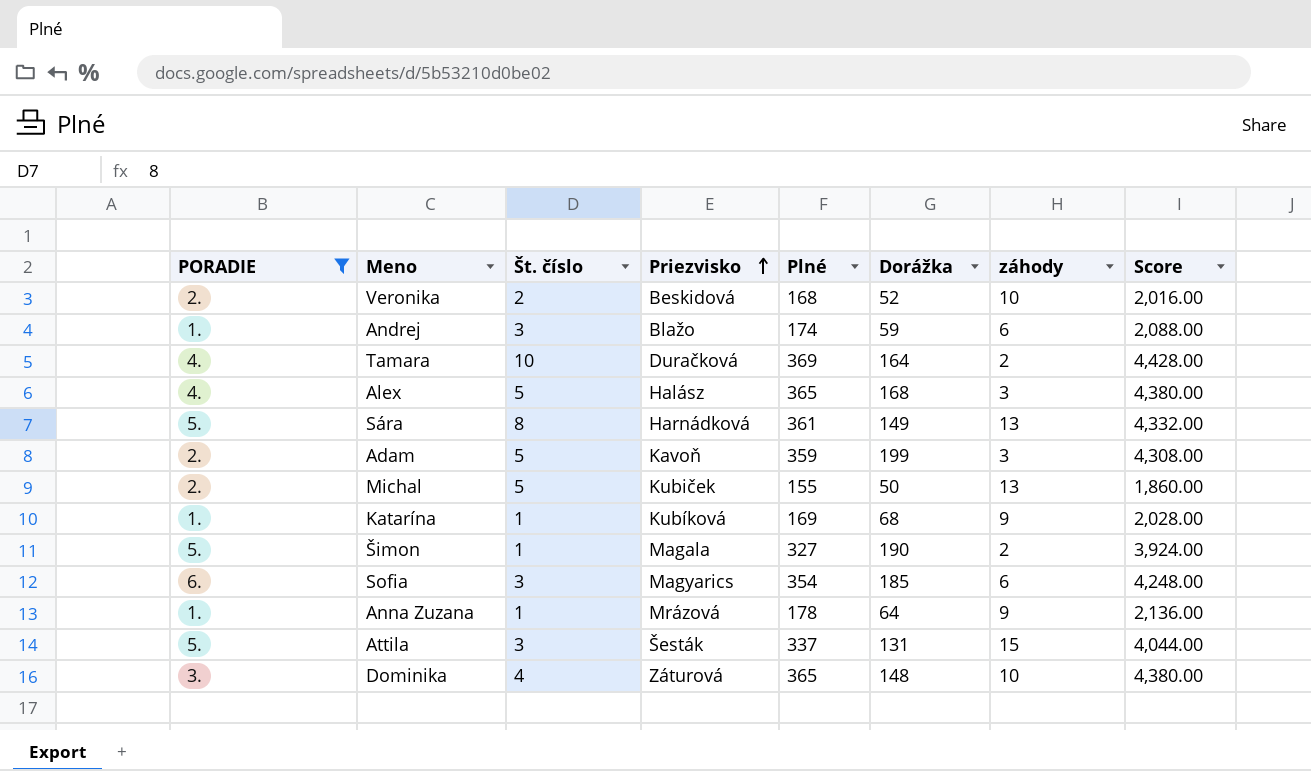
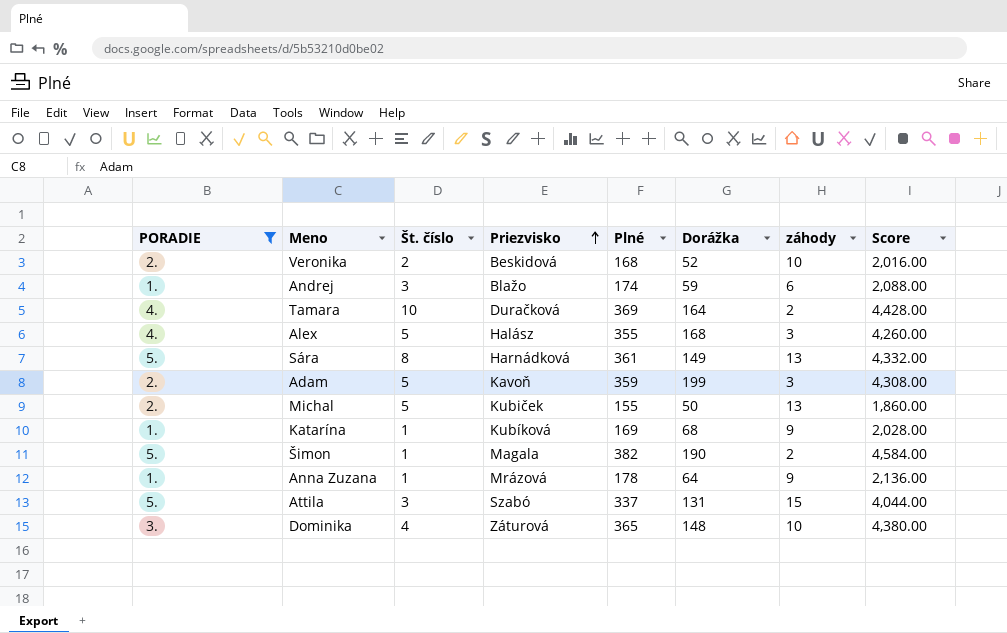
row Sofia: 6. | 3 | Magyarics | 354 | 185 | 6 | 4,248.00 -> none
Alex | Plné: 365 -> 355
Alex | Score: 4,380.00 -> 4,260.00
Šimon | Plné: 327 -> 382
Šimon | Score: 3,924.00 -> 4,584.00
Attila | Priezvisko: Šesták -> Szabó

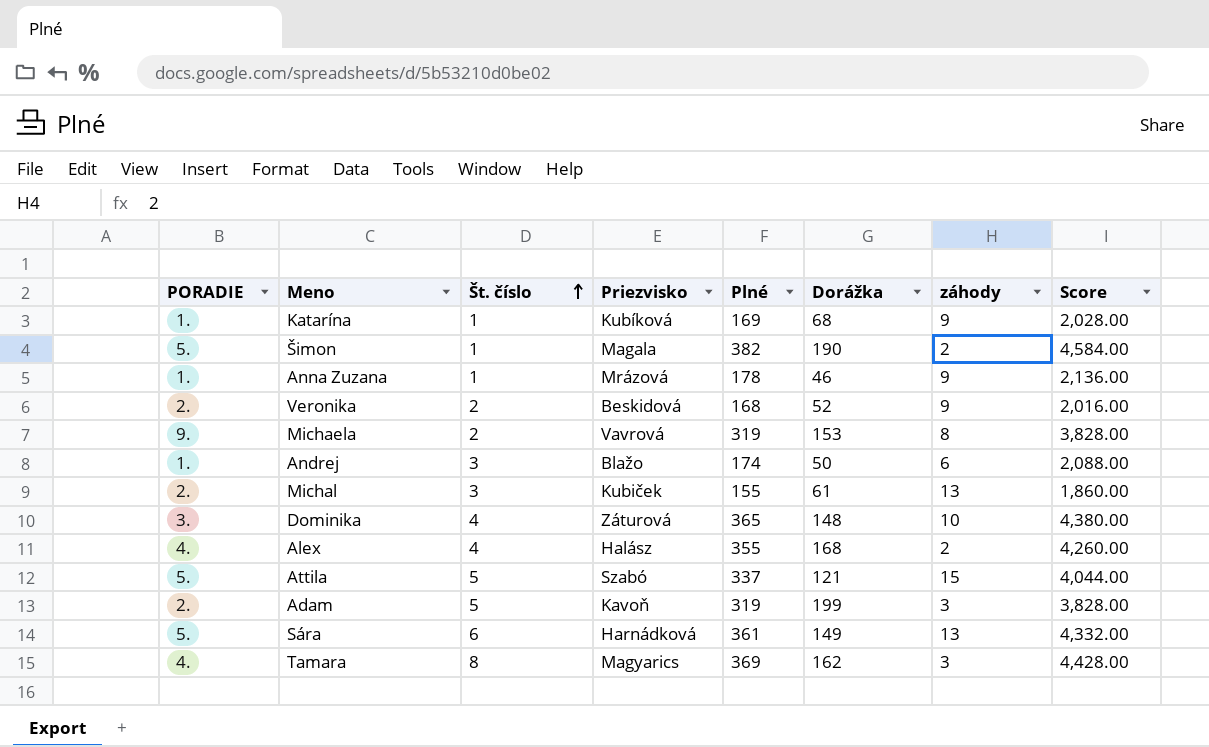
filter: PORADIE != 9. -> none
row order: Priezvisko ascending -> Št. číslo ascending
Anna Zuzana | Dorážka: 64 -> 46
Veronika | záhody: 10 -> 9
Andrej | Dorážka: 59 -> 50
Michal | Št. číslo: 5 -> 3
Michal | Dorážka: 50 -> 61
Alex | Št. číslo: 5 -> 4
Alex | záhody: 3 -> 2
Attila | Št. číslo: 3 -> 5
Attila | Dorážka: 131 -> 121
Adam | Plné: 359 -> 319
Adam | Score: 4,308.00 -> 3,828.00
Sára | Št. číslo: 8 -> 6
Tamara | Št. číslo: 10 -> 8
Tamara | Priezvisko: Duračková -> Magyarics
Tamara | Dorážka: 164 -> 162
Tamara | záhody: 2 -> 3

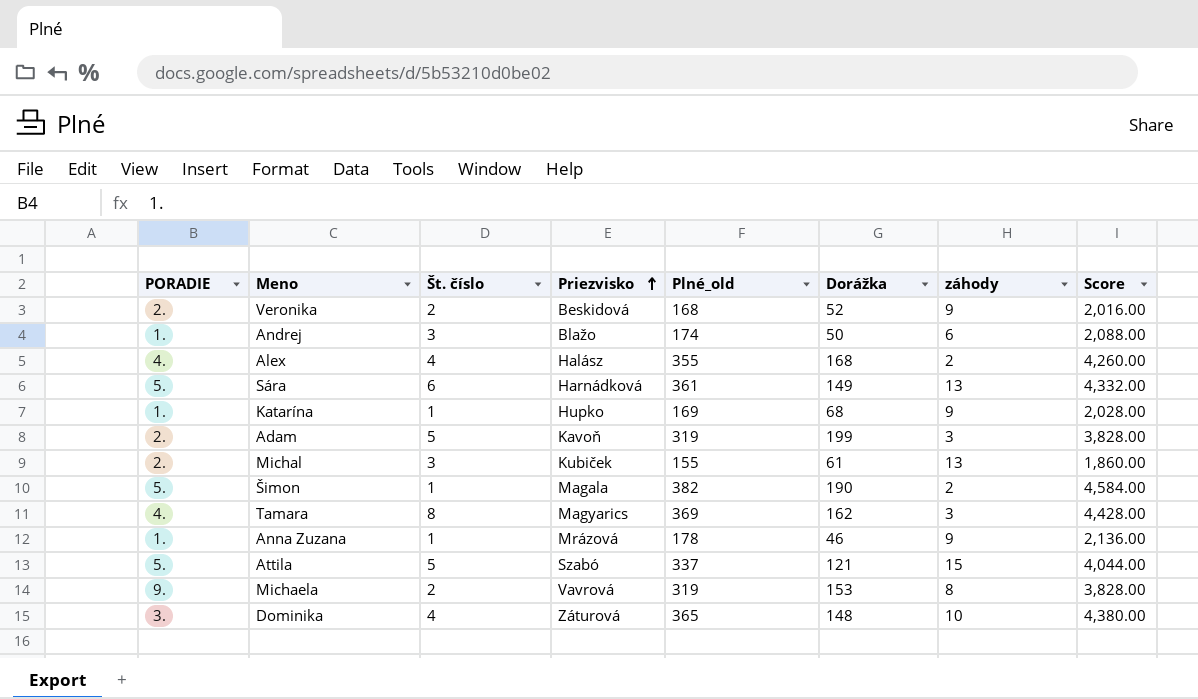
row order: Št. číslo ascending -> Priezvisko ascending
column name: Plné -> Plné_old
Katarína | Priezvisko: Kubíková -> Hupko

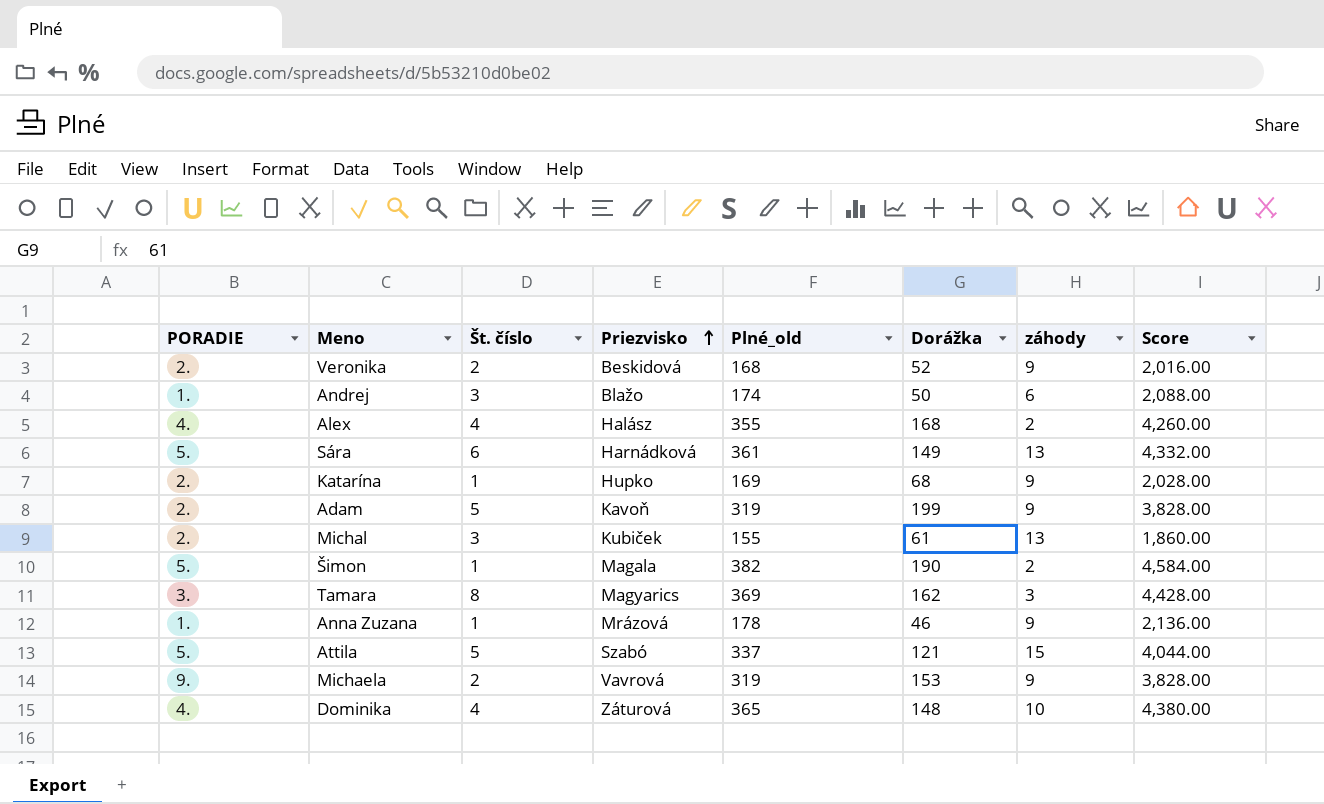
Katarína | PORADIE: 1. -> 2.
Adam | záhody: 3 -> 9
Tamara | PORADIE: 4. -> 3.
Michaela | záhody: 8 -> 9
Dominika | PORADIE: 3. -> 4.

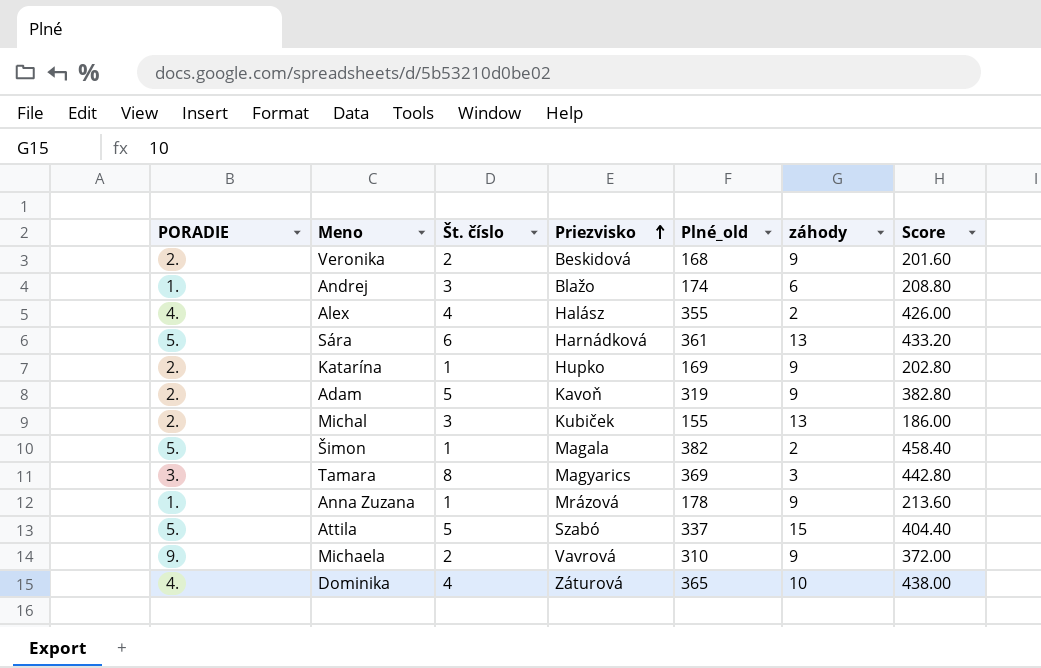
column Dorážka | position: 6 -> none
column Score | formula: [Plné_old] * 12 -> [Plné_old] * 1.2
Michaela | Plné_old: 319 -> 310

